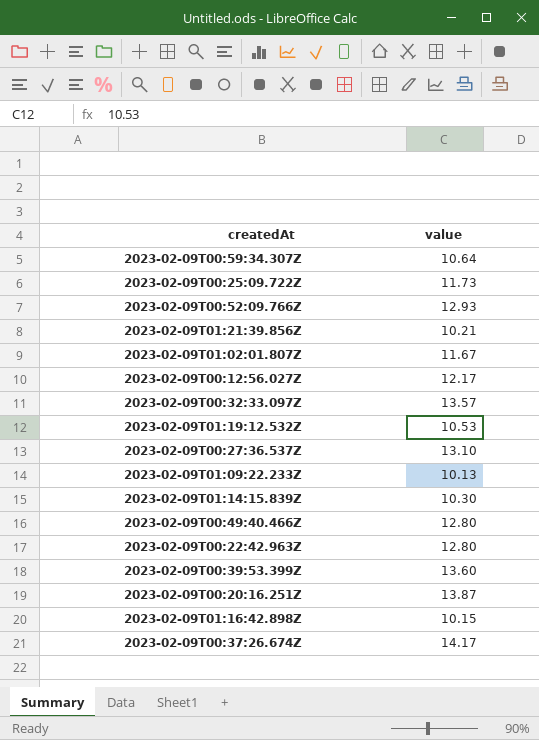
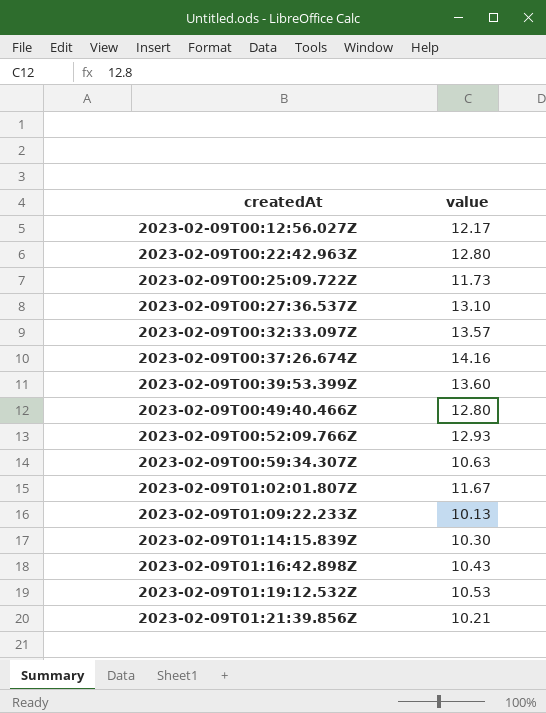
row order: none -> createdAt ascending
row 2023-02-09T00:20:16.251Z: 13.87 -> none
2023-02-09T00:37:26.674Z | value: 14.17 -> 14.16
2023-02-09T00:59:34.307Z | value: 10.64 -> 10.63
2023-02-09T01:16:42.898Z | value: 10.15 -> 10.43

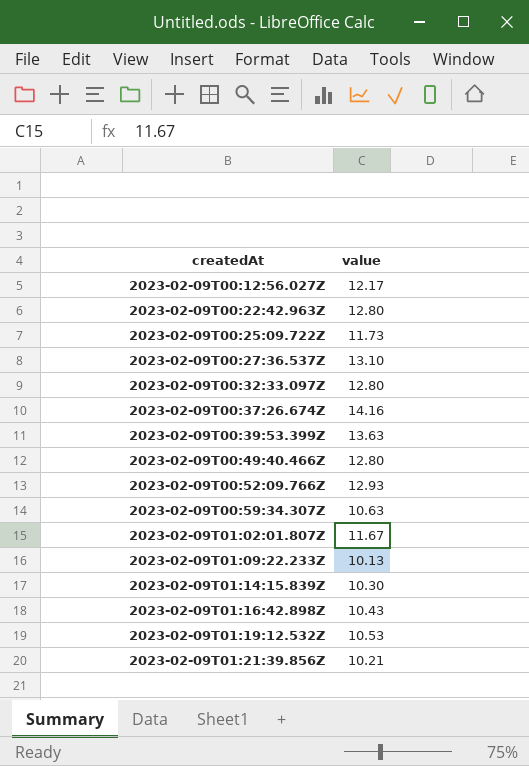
2023-02-09T00:32:33.097Z | value: 13.57 -> 12.80
2023-02-09T00:39:53.399Z | value: 13.60 -> 13.63

